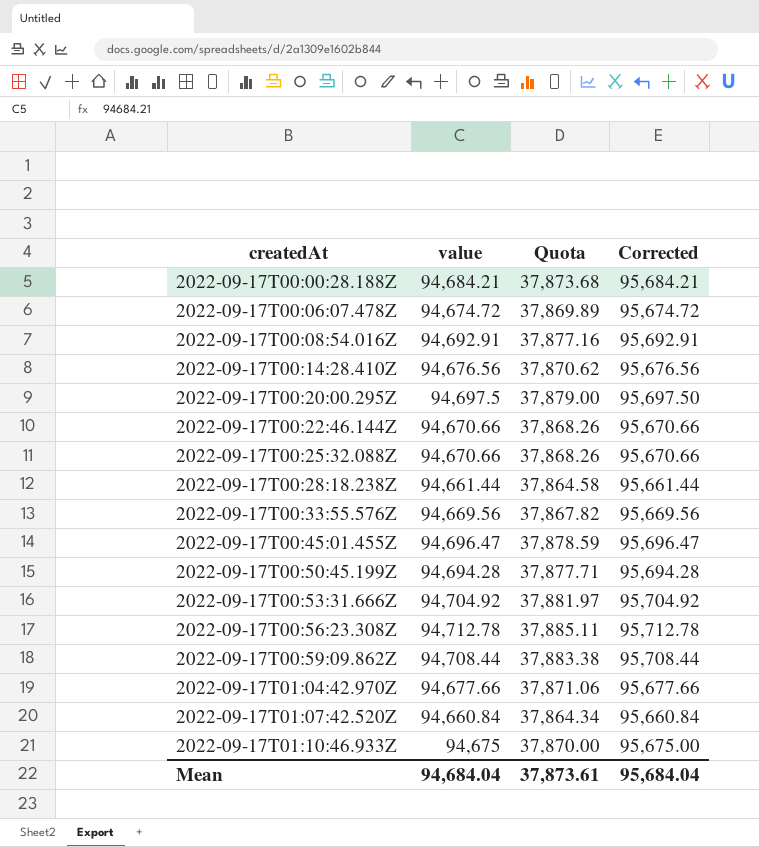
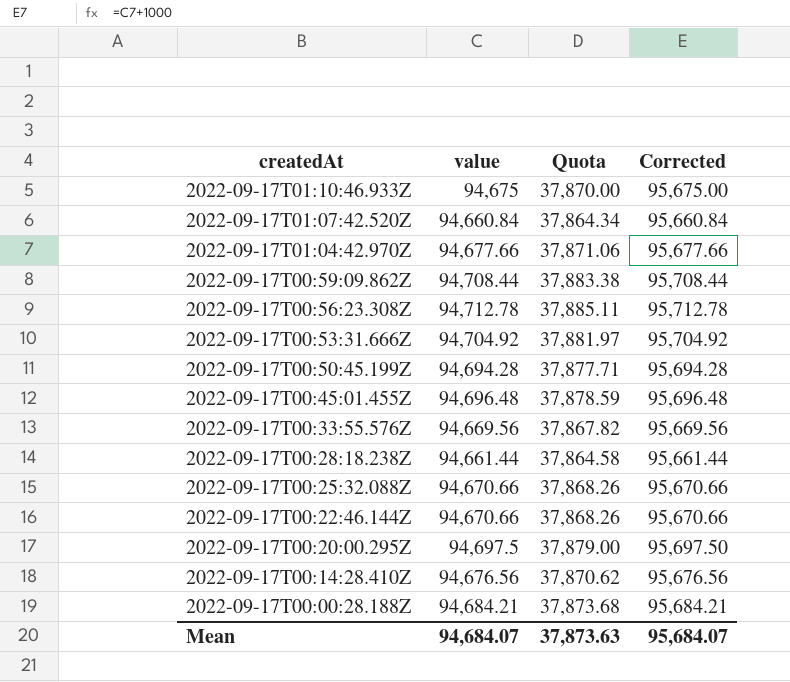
row order: createdAt ascending -> createdAt descending
row 2022-09-17T00:06:07.478Z: 94,674.72 | 37,869.89 | 95,674.72 -> none
row 2022-09-17T00:08:54.016Z: 94,692.91 | 37,877.16 | 95,692.91 -> none
2022-09-17T00:45:01.455Z | value: 94,696.47 -> 94,696.48
2022-09-17T00:45:01.455Z | Corrected: 95,696.47 -> 95,696.48
Mean | value: 94,684.04 -> 94,684.07
Mean | Quota: 37,873.61 -> 37,873.63
Mean | Corrected: 95,684.04 -> 95,684.07

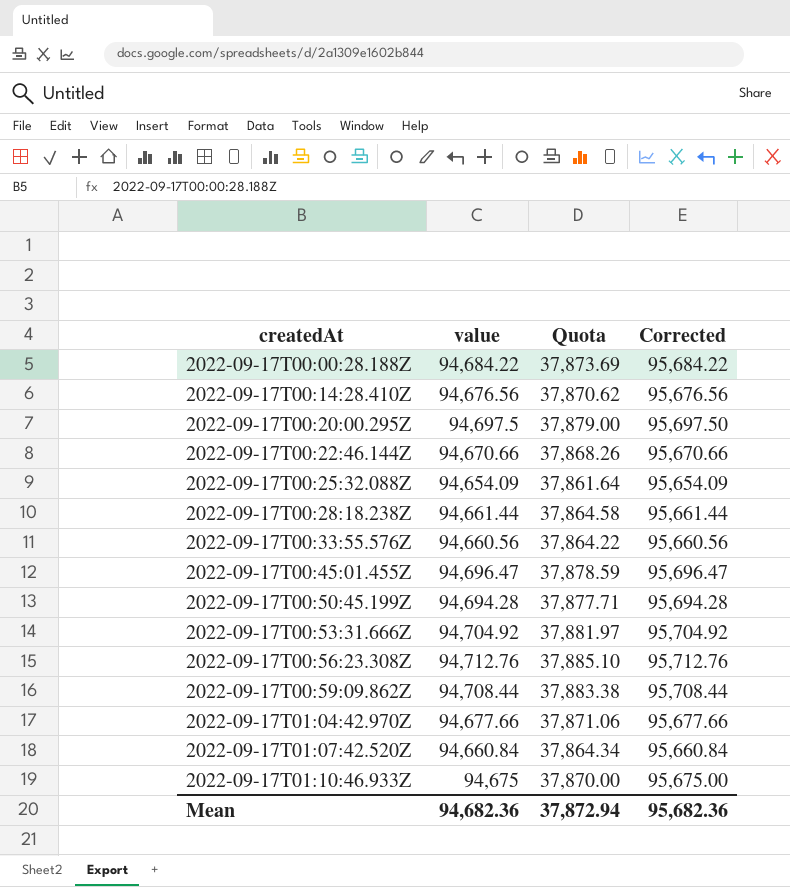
row order: createdAt descending -> createdAt ascending
2022-09-17T00:00:28.188Z | value: 94,684.21 -> 94,684.22
2022-09-17T00:00:28.188Z | Quota: 37,873.68 -> 37,873.69
2022-09-17T00:00:28.188Z | Corrected: 95,684.21 -> 95,684.22
2022-09-17T00:25:32.088Z | value: 94,670.66 -> 94,654.09
2022-09-17T00:25:32.088Z | Quota: 37,868.26 -> 37,861.64
2022-09-17T00:25:32.088Z | Corrected: 95,670.66 -> 95,654.09
2022-09-17T00:33:55.576Z | value: 94,669.56 -> 94,660.56
2022-09-17T00:33:55.576Z | Quota: 37,867.82 -> 37,864.22
2022-09-17T00:33:55.576Z | Corrected: 95,669.56 -> 95,660.56
2022-09-17T00:45:01.455Z | value: 94,696.48 -> 94,696.47
2022-09-17T00:45:01.455Z | Corrected: 95,696.48 -> 95,696.47
2022-09-17T00:56:23.308Z | value: 94,712.78 -> 94,712.76
2022-09-17T00:56:23.308Z | Quota: 37,885.11 -> 37,885.10
2022-09-17T00:56:23.308Z | Corrected: 95,712.78 -> 95,712.76
Mean | value: 94,684.07 -> 94,682.36
Mean | Quota: 37,873.63 -> 37,872.94
Mean | Corrected: 95,684.07 -> 95,682.36

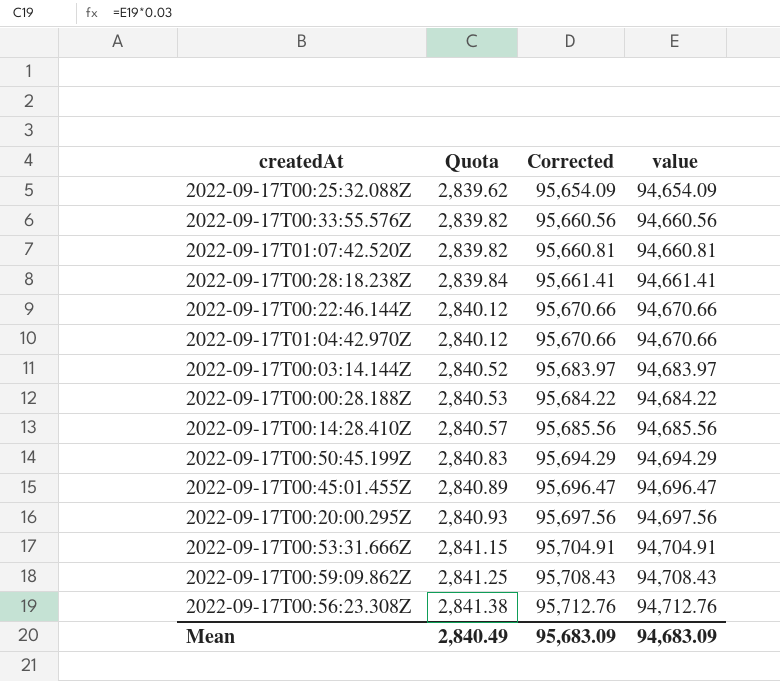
row order: createdAt ascending -> Quota ascending
column Quota | formula: [value] * 0.4 -> [value] * 0.03
column value | position: 2 -> 4
row 2022-09-17T01:10:46.933Z: 94,675 | 37,870.00 | 95,675.00 -> none
2022-09-17T01:07:42.520Z | Corrected: 95,660.84 -> 95,660.81
2022-09-17T01:07:42.520Z | value: 94,660.84 -> 94,660.81
2022-09-17T00:28:18.238Z | Corrected: 95,661.44 -> 95,661.41
2022-09-17T00:28:18.238Z | value: 94,661.44 -> 94,661.41
2022-09-17T01:04:42.970Z | Corrected: 95,677.66 -> 95,670.66
2022-09-17T01:04:42.970Z | value: 94,677.66 -> 94,670.66
row 2022-09-17T00:03:14.144Z: none -> 2,840.52 | 95,683.97 | 94,683.97
2022-09-17T00:14:28.410Z | Corrected: 95,676.56 -> 95,685.56
2022-09-17T00:14:28.410Z | value: 94,676.56 -> 94,685.56
2022-09-17T00:50:45.199Z | Corrected: 95,694.28 -> 95,694.29
2022-09-17T00:50:45.199Z | value: 94,694.28 -> 94,694.29
2022-09-17T00:20:00.295Z | Corrected: 95,697.50 -> 95,697.56
2022-09-17T00:20:00.295Z | value: 94,697.5 -> 94,697.56
2022-09-17T00:53:31.666Z | Corrected: 95,704.92 -> 95,704.91
2022-09-17T00:53:31.666Z | value: 94,704.92 -> 94,704.91
2022-09-17T00:59:09.862Z | Corrected: 95,708.44 -> 95,708.43
2022-09-17T00:59:09.862Z | value: 94,708.44 -> 94,708.43
Mean | Quota: 37,872.94 -> 2,840.49
Mean | Corrected: 95,682.36 -> 95,683.09
Mean | value: 94,682.36 -> 94,683.09

